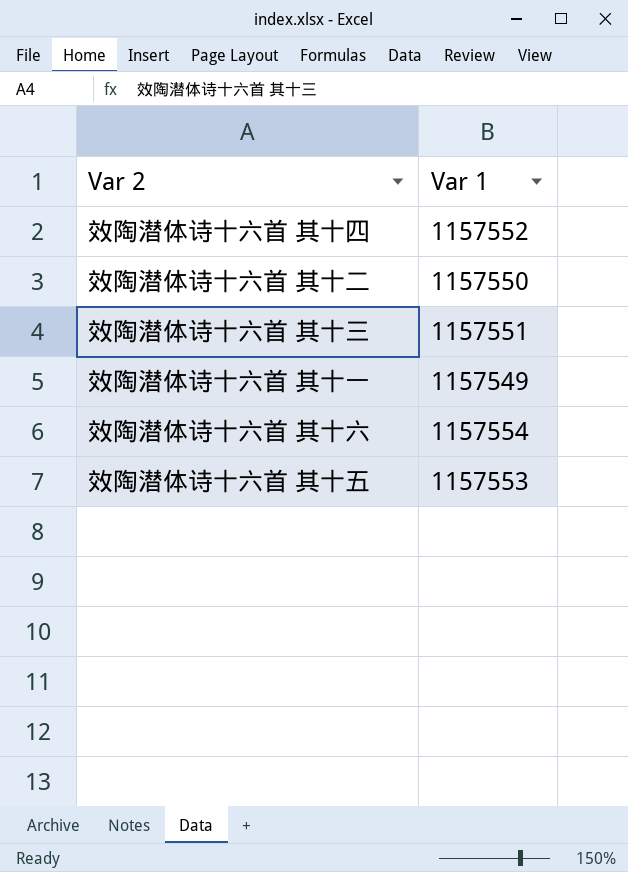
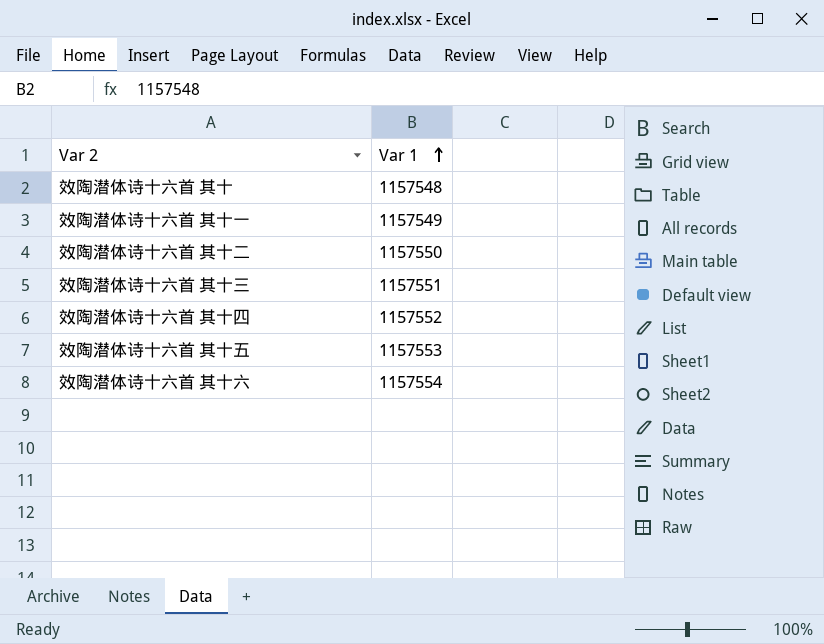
row order: none -> Var 1 ascending
row 效陶潜体诗十六首 其十: none -> 1157548

